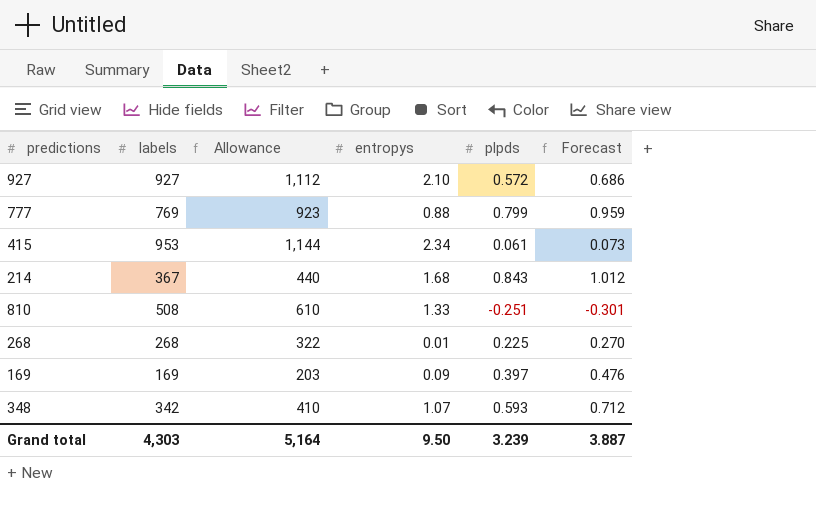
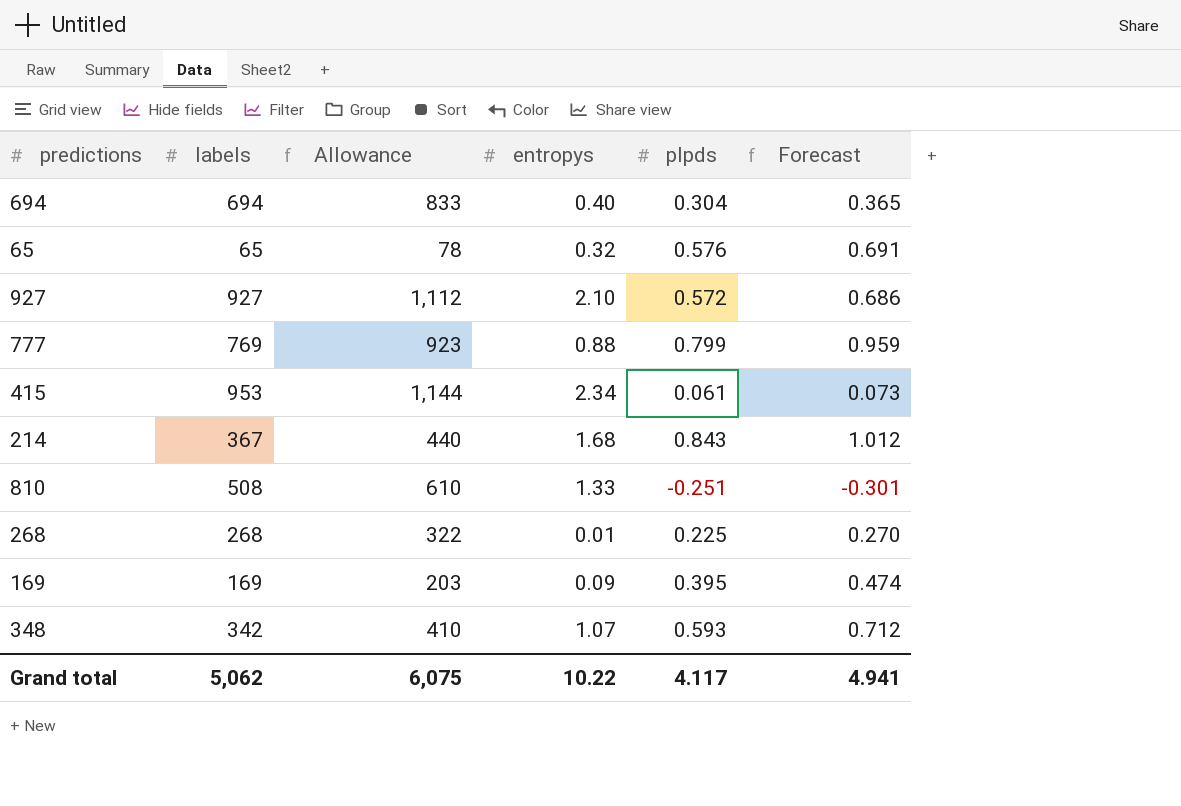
row 694: none -> 694 | 833 | 0.40 | 0.304 | 0.365
row 65: none -> 65 | 78 | 0.32 | 0.576 | 0.691
169 | plpds: 0.397 -> 0.395
169 | Forecast: 0.476 -> 0.474
Grand total | labels: 4,303 -> 5,062
Grand total | Allowance: 5,164 -> 6,075
Grand total | entropys: 9.50 -> 10.22
Grand total | plpds: 3.239 -> 4.117
Grand total | Forecast: 3.887 -> 4.941

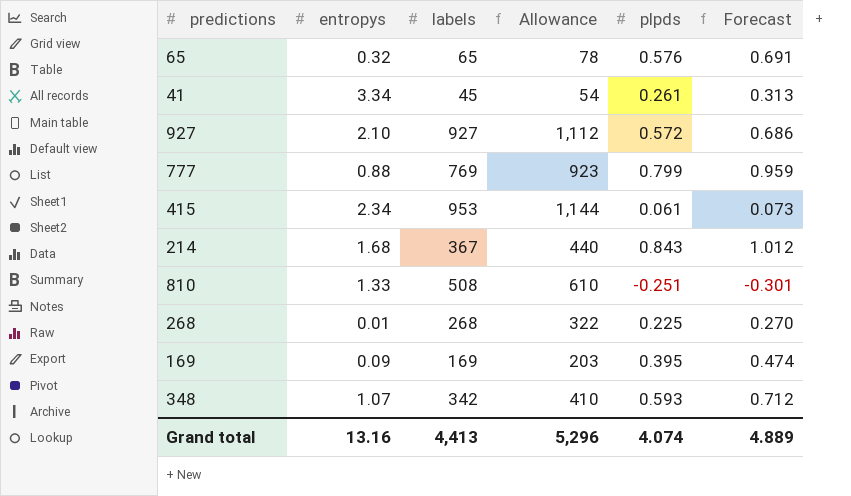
column entropys | position: 4 -> 2
row 694: 694 | 833 | 0.40 | 0.304 | 0.365 -> none
row 41: none -> 3.34 | 45 | 54 | 0.261 | 0.313
Grand total | entropys: 10.22 -> 13.16
Grand total | labels: 5,062 -> 4,413
Grand total | Allowance: 6,075 -> 5,296
Grand total | plpds: 4.117 -> 4.074
Grand total | Forecast: 4.941 -> 4.889

